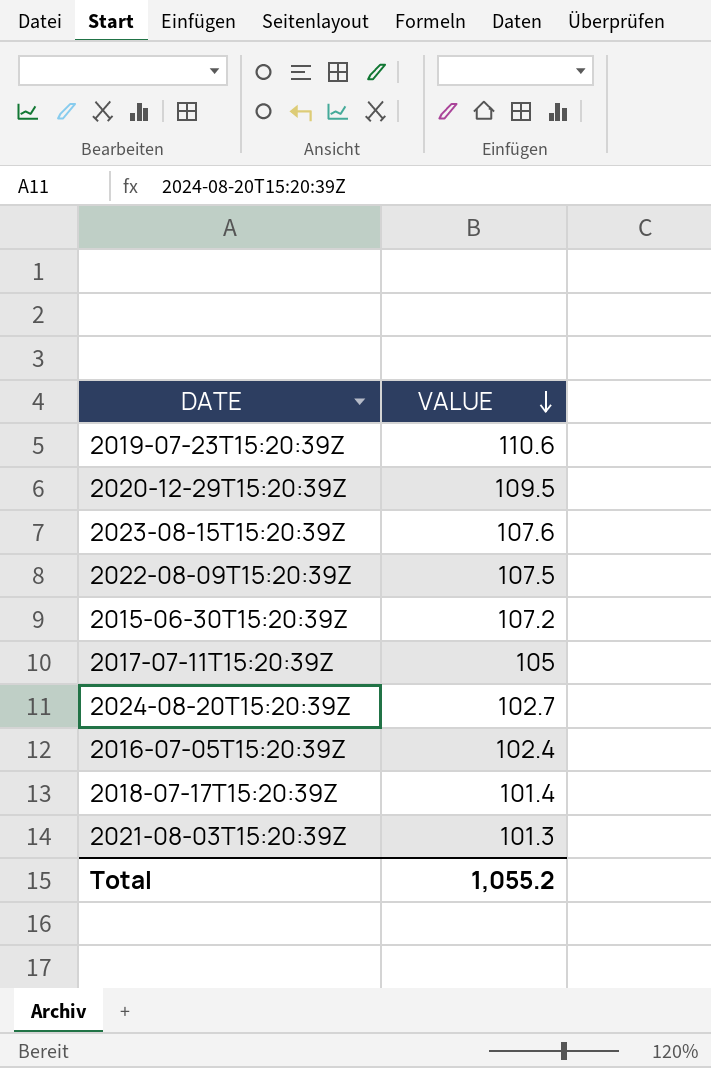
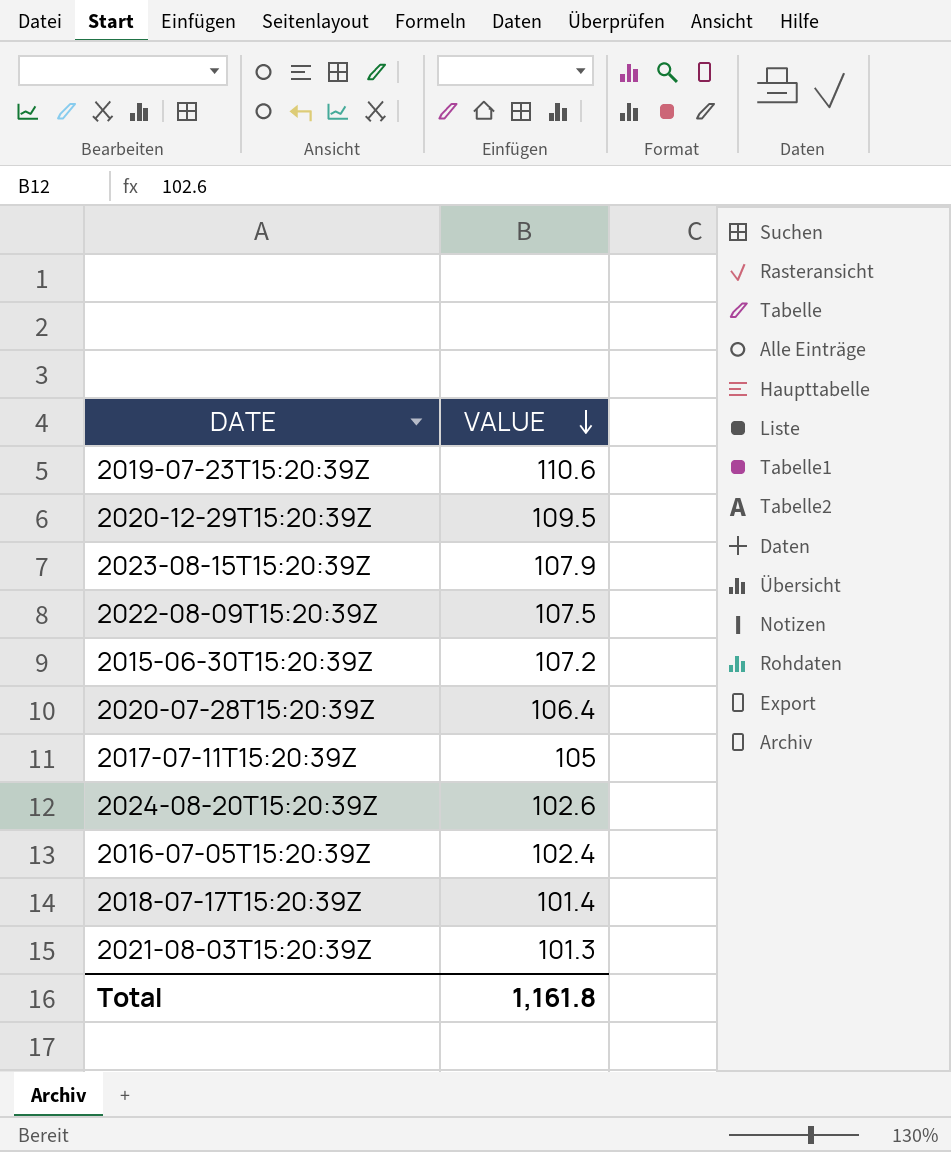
2023-08-15T15:20:39Z | VALUE: 107.6 -> 107.9
row 2020-07-28T15:20:39Z: none -> 106.4
2024-08-20T15:20:39Z | VALUE: 102.7 -> 102.6
Total | VALUE: 1,055.2 -> 1,161.8

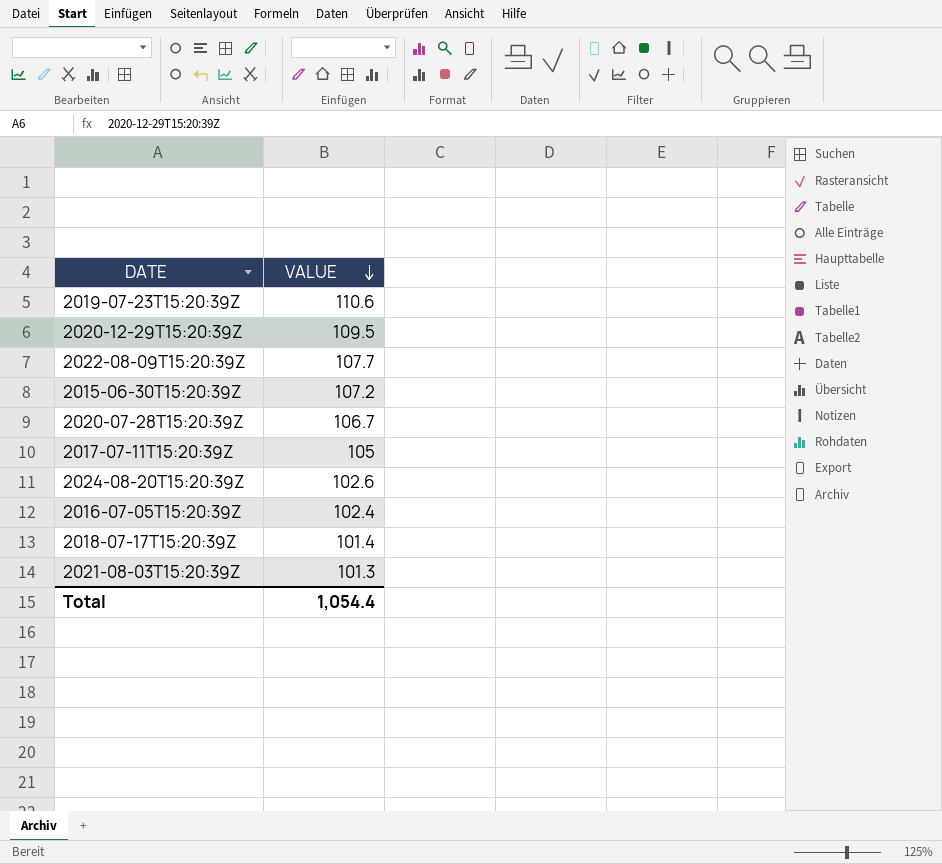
row 2023-08-15T15:20:39Z: 107.9 -> none
2022-08-09T15:20:39Z | VALUE: 107.5 -> 107.7
2020-07-28T15:20:39Z | VALUE: 106.4 -> 106.7
Total | VALUE: 1,161.8 -> 1,054.4

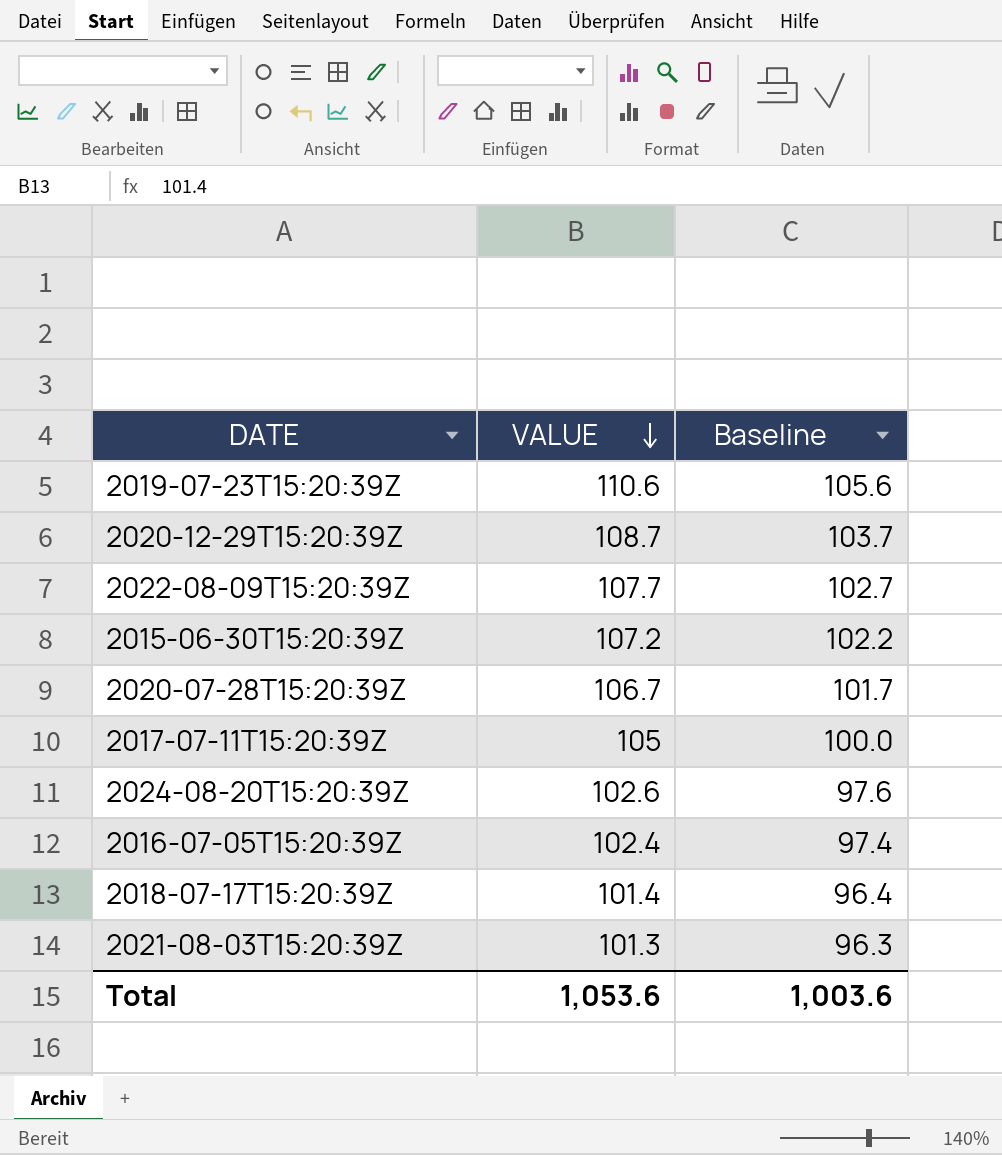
column Baseline | formula: none -> [VALUE] - 5
2020-12-29T15:20:39Z | VALUE: 109.5 -> 108.7
Total | VALUE: 1,054.4 -> 1,053.6

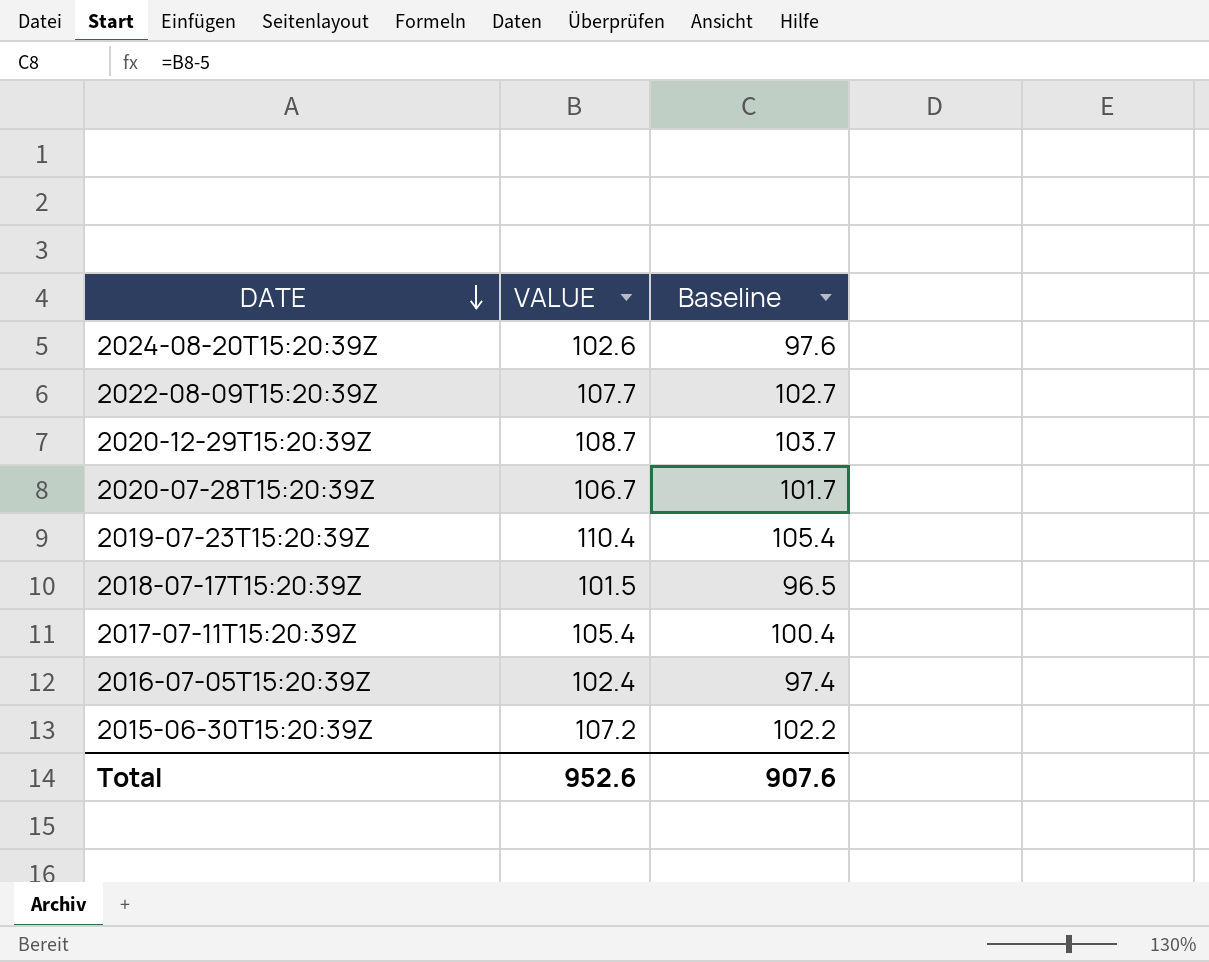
row order: VALUE descending -> DATE descending
row 2021-08-03T15:20:39Z: 101.3 | 96.3 -> none
2019-07-23T15:20:39Z | VALUE: 110.6 -> 110.4
2019-07-23T15:20:39Z | Baseline: 105.6 -> 105.4
2018-07-17T15:20:39Z | VALUE: 101.4 -> 101.5
2018-07-17T15:20:39Z | Baseline: 96.4 -> 96.5
2017-07-11T15:20:39Z | VALUE: 105 -> 105.4
2017-07-11T15:20:39Z | Baseline: 100.0 -> 100.4
Total | VALUE: 1,053.6 -> 952.6
Total | Baseline: 1,003.6 -> 907.6

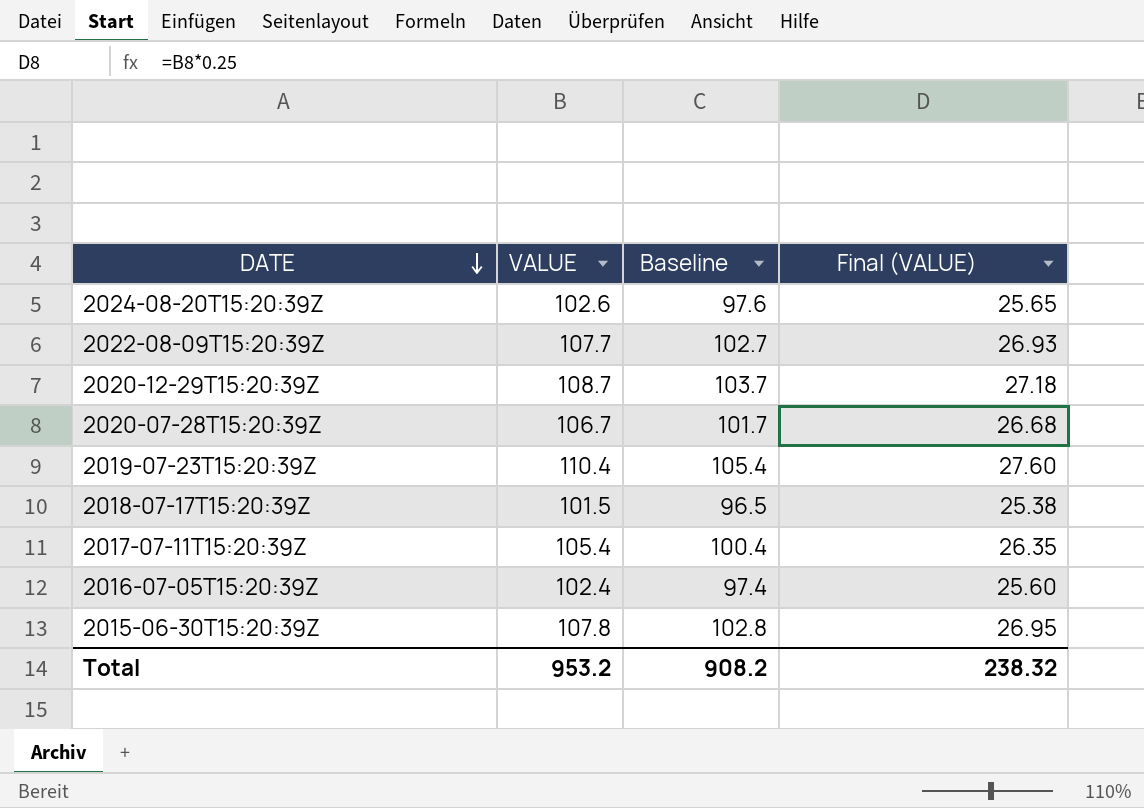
column Final (VALUE) | formula: none -> [VALUE] * 0.25
2015-06-30T15:20:39Z | VALUE: 107.2 -> 107.8
2015-06-30T15:20:39Z | Baseline: 102.2 -> 102.8
Total | VALUE: 952.6 -> 953.2
Total | Baseline: 907.6 -> 908.2

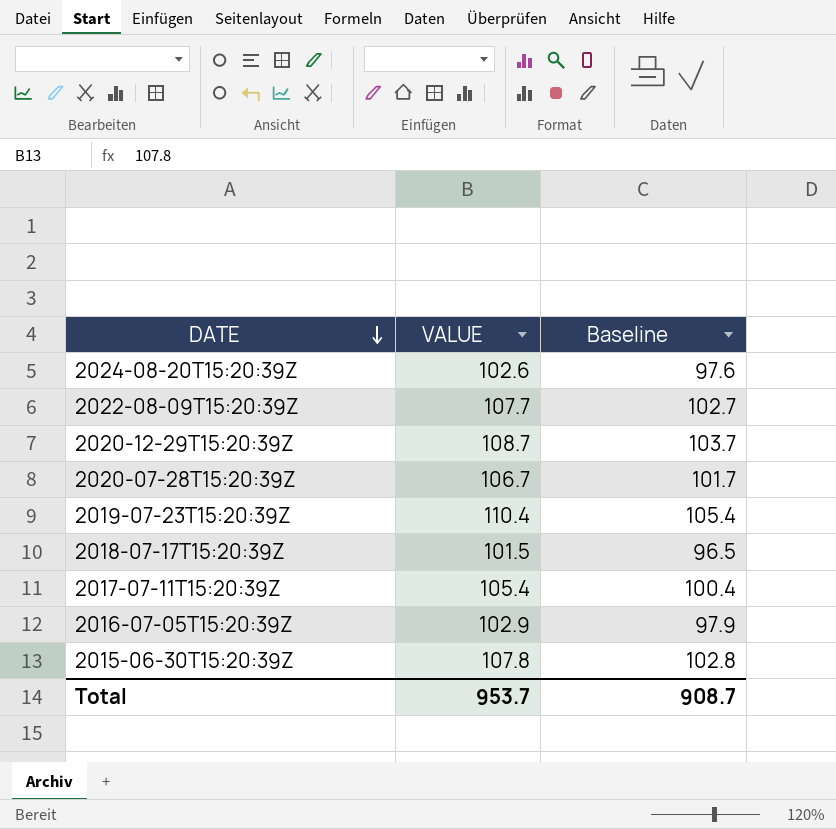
column Final (VALUE) | formula: [VALUE] * 0.25 -> none
2016-07-05T15:20:39Z | VALUE: 102.4 -> 102.9
2016-07-05T15:20:39Z | Baseline: 97.4 -> 97.9
Total | VALUE: 953.2 -> 953.7
Total | Baseline: 908.2 -> 908.7

